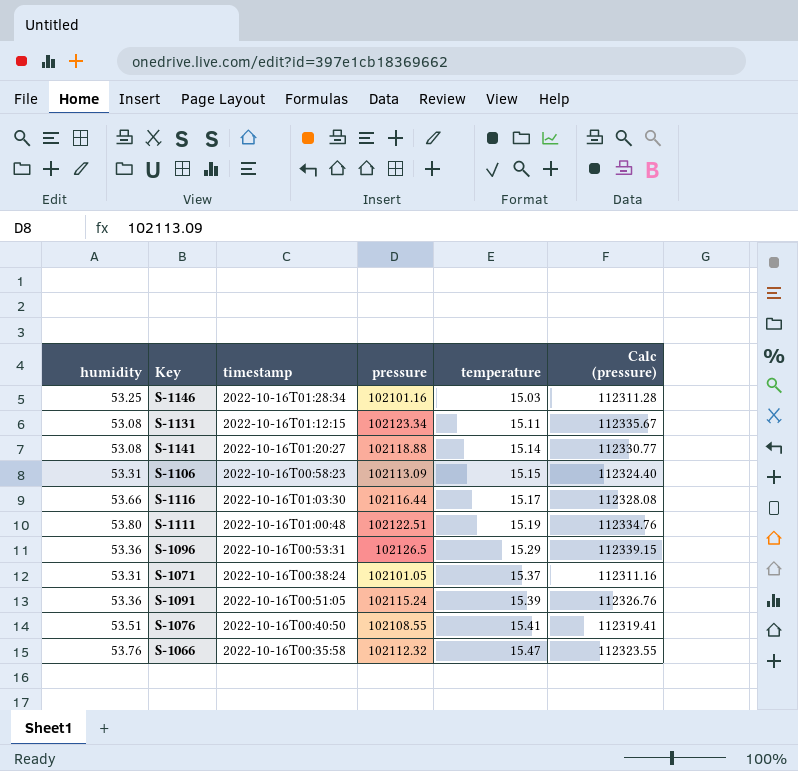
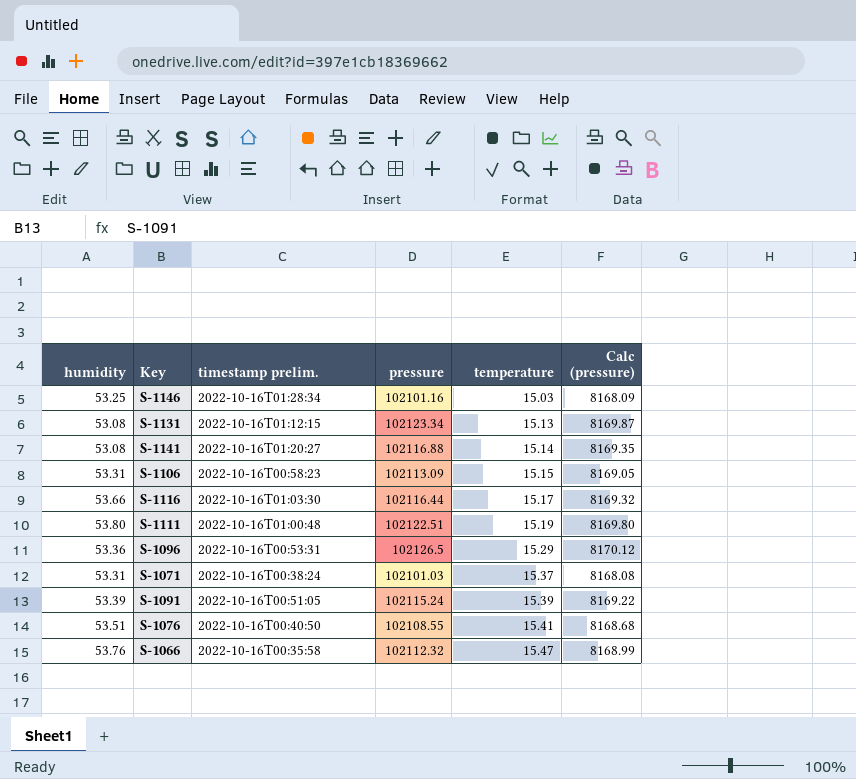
column name: timestamp -> timestamp prelim.
column Calc (pressure) | formula: [pressure] * 1.1 -> [pressure] * 0.08
S-1131 | temperature: 15.11 -> 15.13
S-1141 | pressure: 102118.88 -> 102116.88
S-1071 | pressure: 102101.05 -> 102101.03
S-1091 | humidity: 53.36 -> 53.39

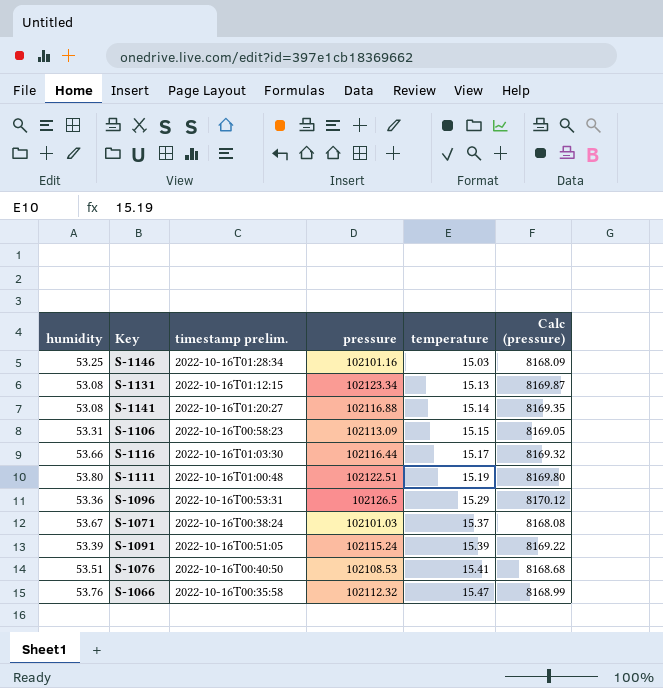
S-1071 | humidity: 53.31 -> 53.67
S-1076 | pressure: 102108.55 -> 102108.53

